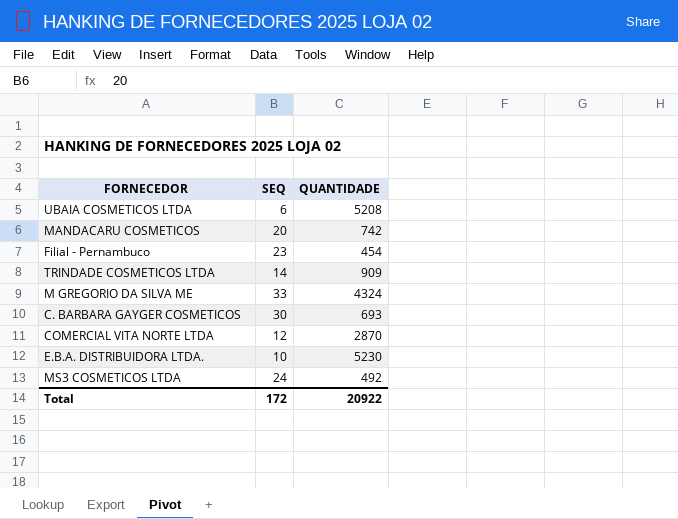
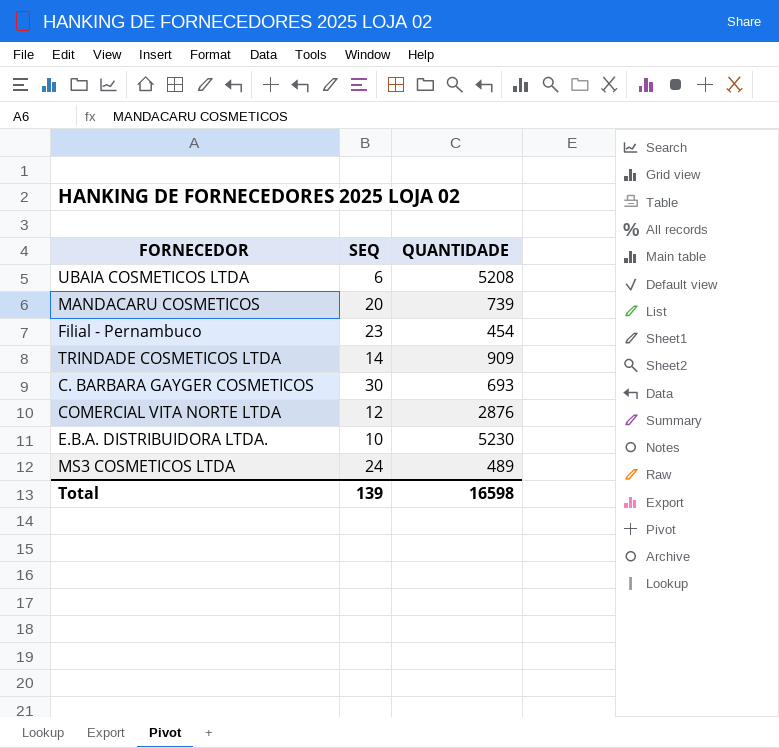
row M GREGORIO DA SILVA ME: 33 | 4324 -> none
MANDACARU COSMETICOS | QUANTIDADE: 742 -> 739
COMERCIAL VITA NORTE LTDA | QUANTIDADE: 2870 -> 2876
MS3 COSMETICOS LTDA | QUANTIDADE: 492 -> 489
Total | SEQ: 172 -> 139
Total | QUANTIDADE: 20922 -> 16598

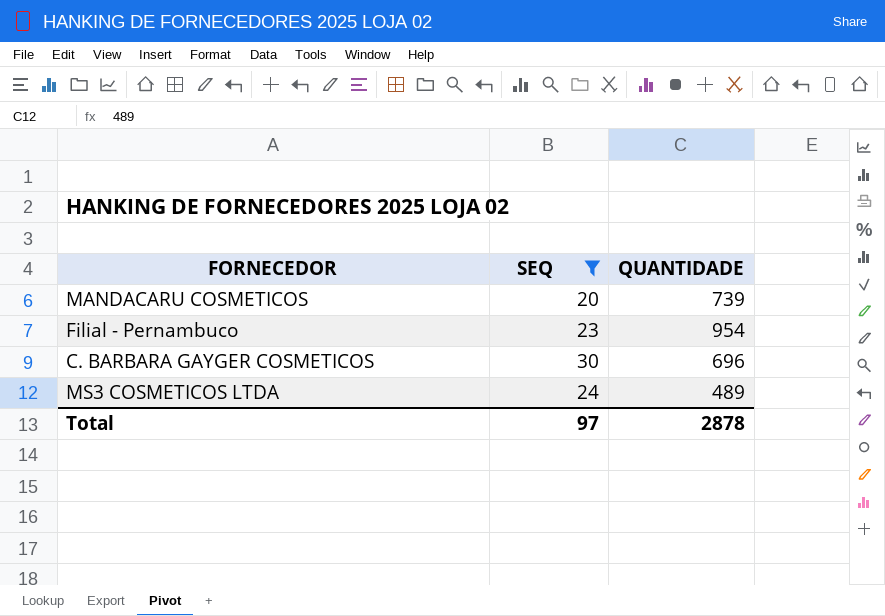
filter: none -> SEQ >= 20
Filial - Pernambuco | QUANTIDADE: 454 -> 954
C. BARBARA GAYGER COSMETICOS | QUANTIDADE: 693 -> 696
Total | SEQ: 139 -> 97
Total | QUANTIDADE: 16598 -> 2878

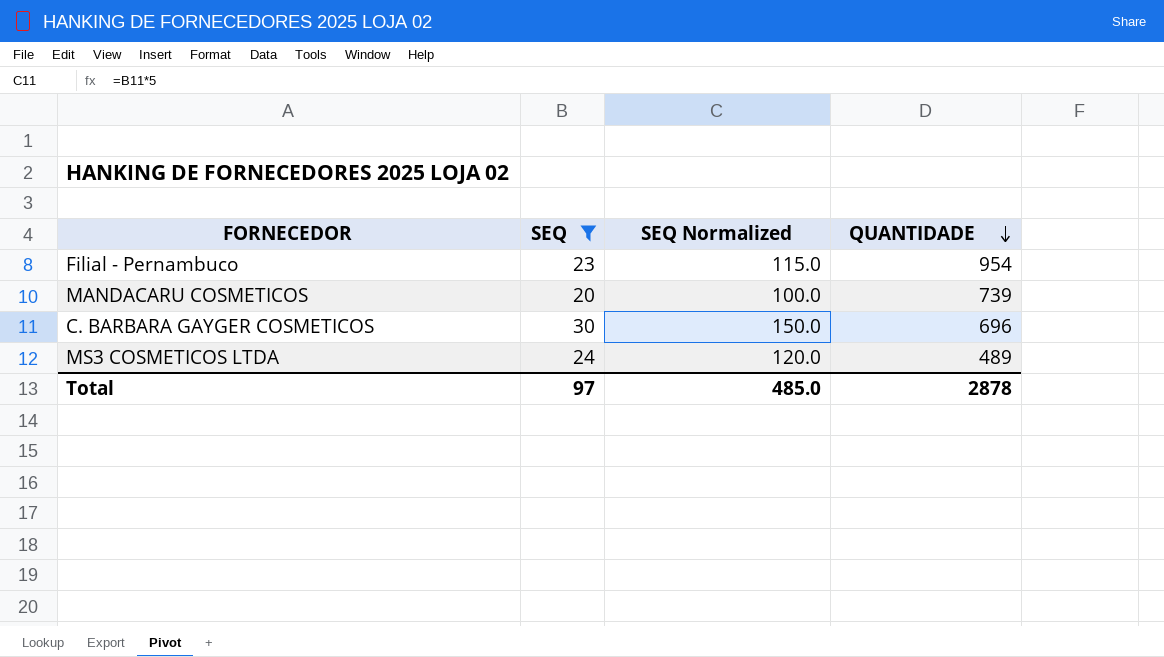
row order: none -> QUANTIDADE descending
column SEQ Normalized | formula: none -> [SEQ] * 5

